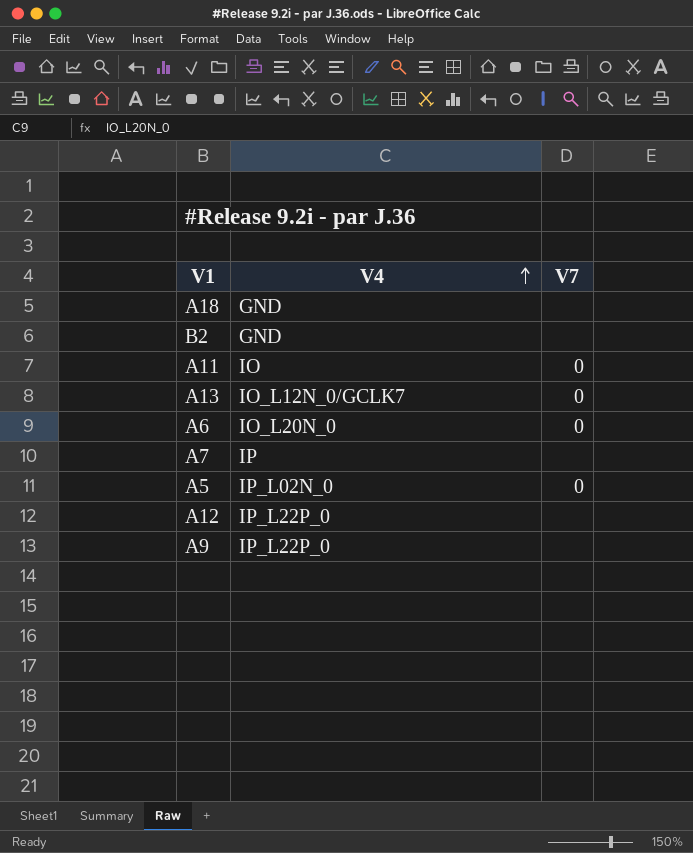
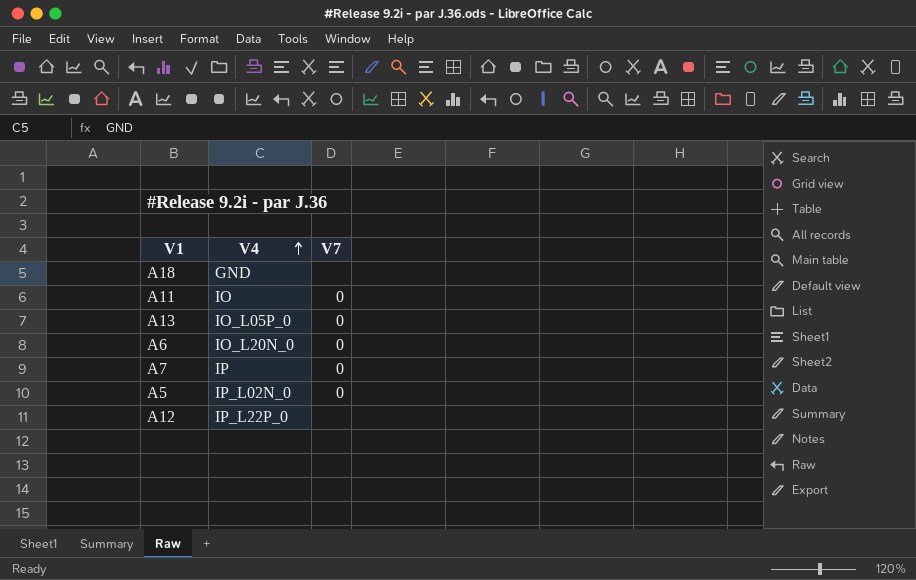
row B2: GND | none -> none
row A9: IP_L22P_0 | none -> none
A13 | V4: IO_L12N_0/GCLK7 -> IO_L05P_0
A7 | V7: none -> 0

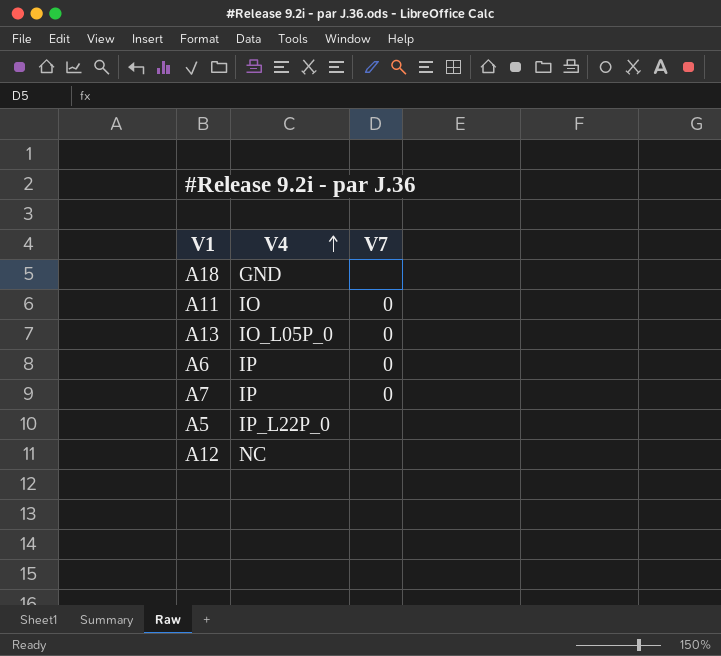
A6 | V4: IO_L20N_0 -> IP
A5 | V4: IP_L02N_0 -> IP_L22P_0
A5 | V7: 0 -> none
A12 | V4: IP_L22P_0 -> NC

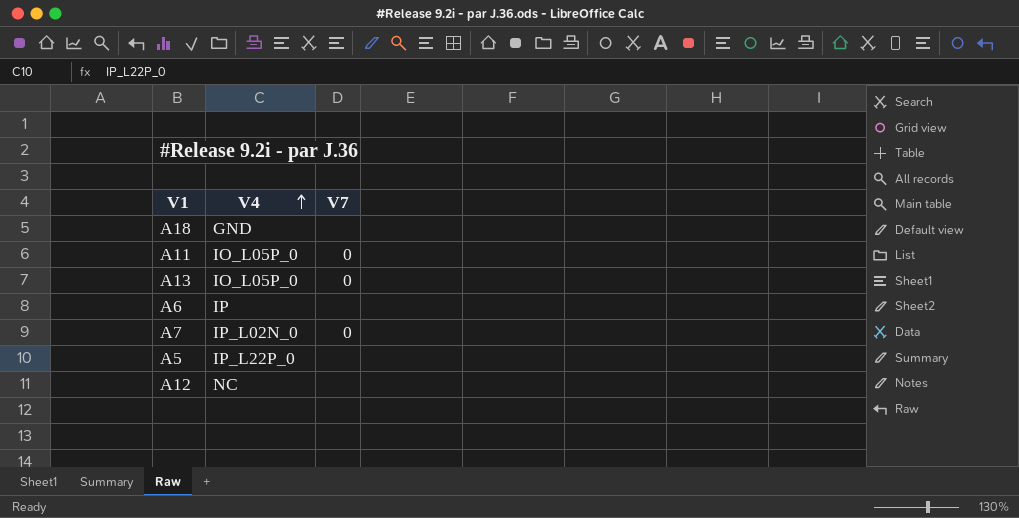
A11 | V4: IO -> IO_L05P_0
A6 | V7: 0 -> none
A7 | V4: IP -> IP_L02N_0

